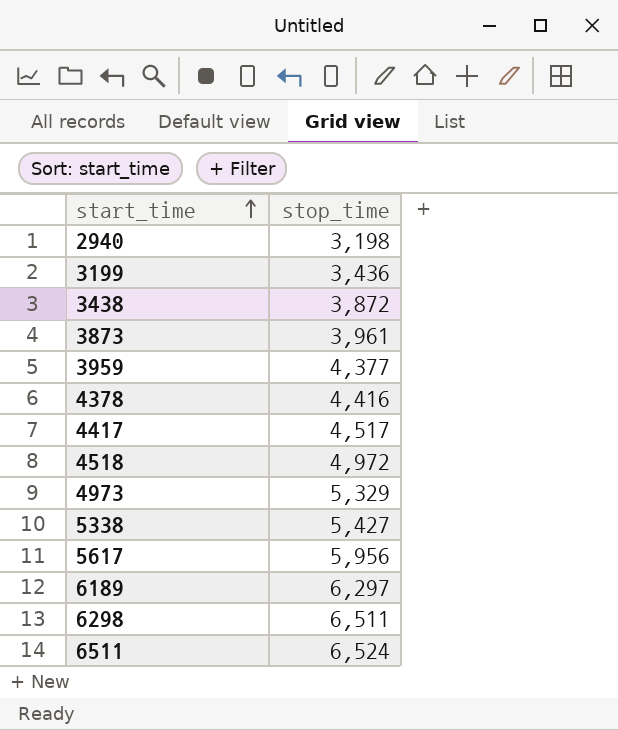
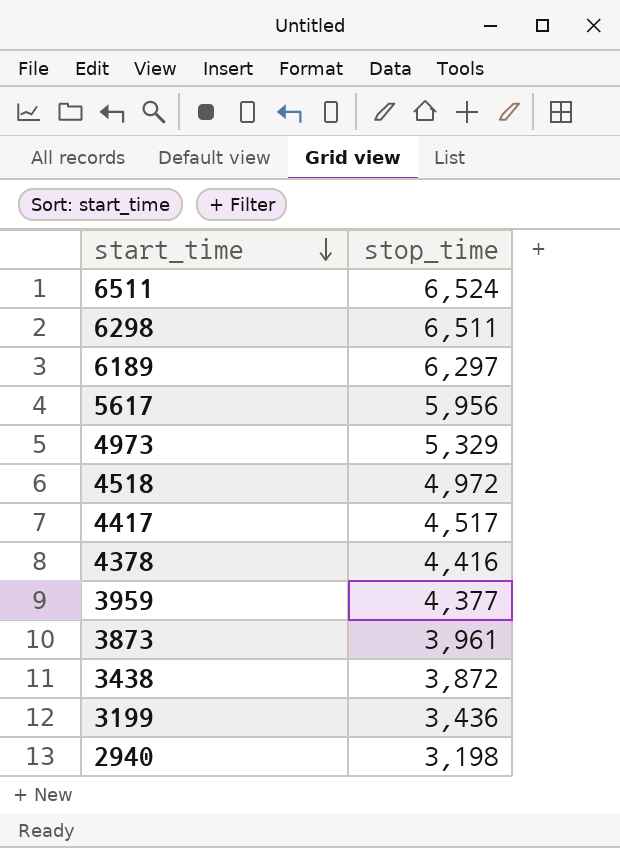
row order: start_time ascending -> start_time descending
row 5338: 5,427 -> none

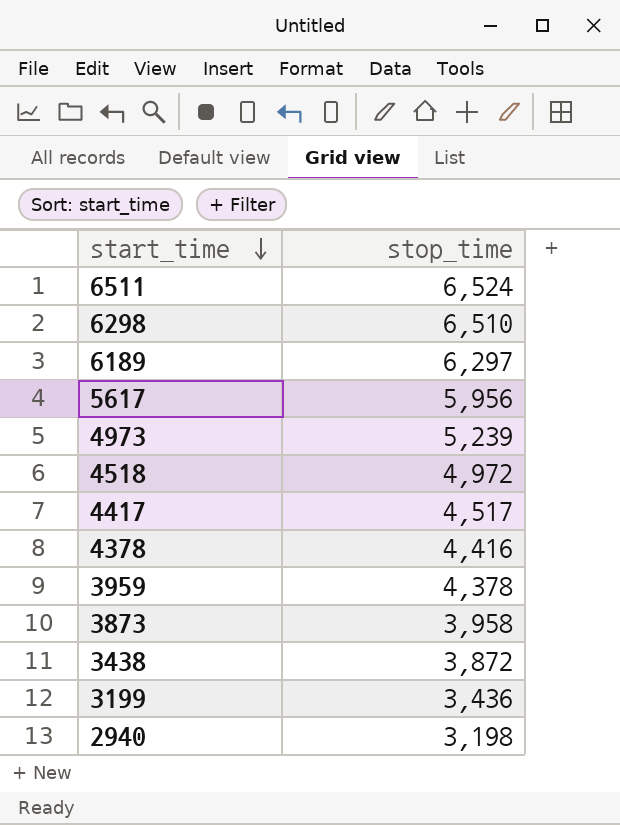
6298 | stop_time: 6,511 -> 6,510
4973 | stop_time: 5,329 -> 5,239
3959 | stop_time: 4,377 -> 4,378
3873 | stop_time: 3,961 -> 3,958

